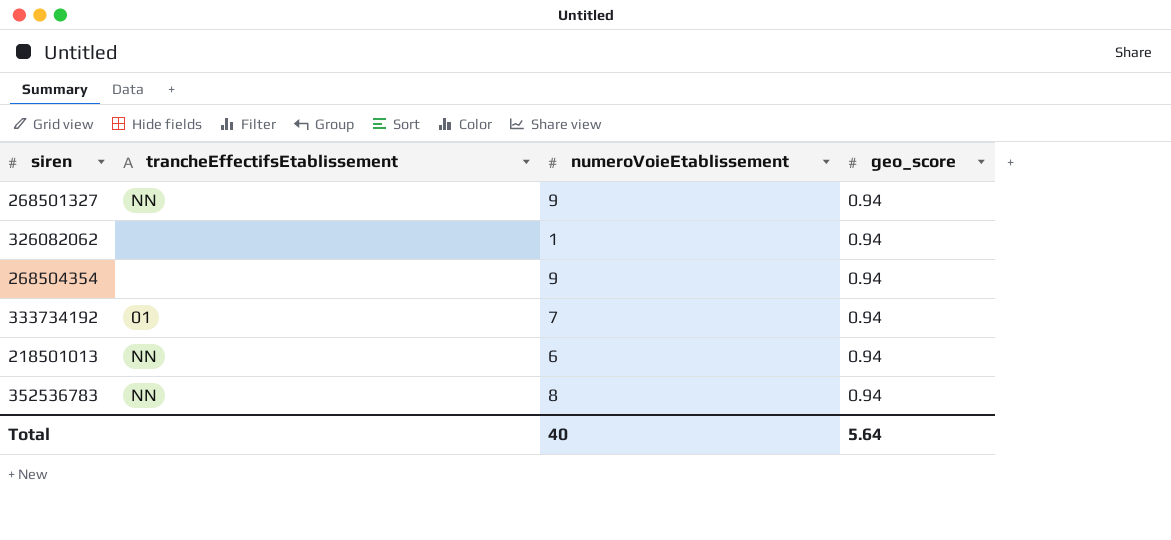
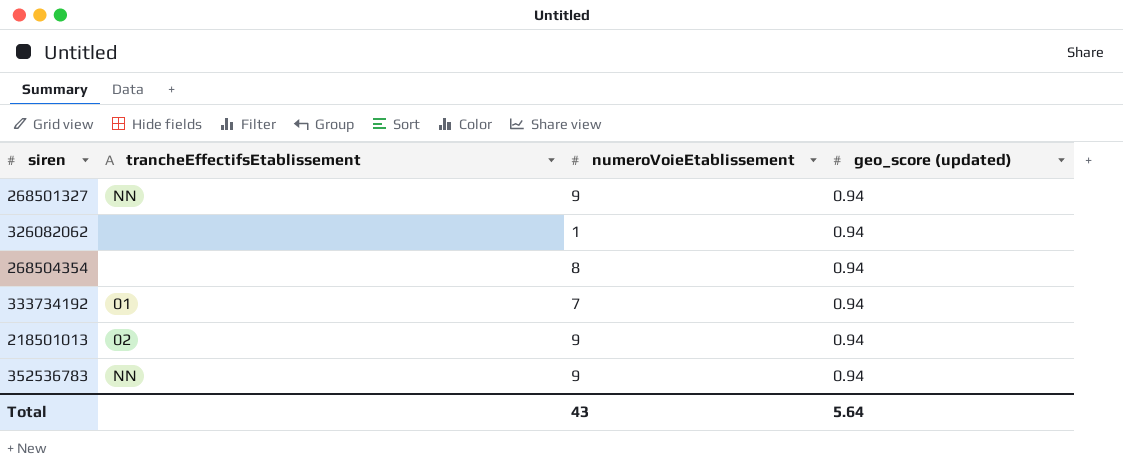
column name: geo_score -> geo_score (updated)
268504354 | numeroVoieEtablissement: 9 -> 8
218501013 | trancheEffectifsEtablissement: NN -> 02
218501013 | numeroVoieEtablissement: 6 -> 9
352536783 | numeroVoieEtablissement: 8 -> 9
Total | numeroVoieEtablissement: 40 -> 43

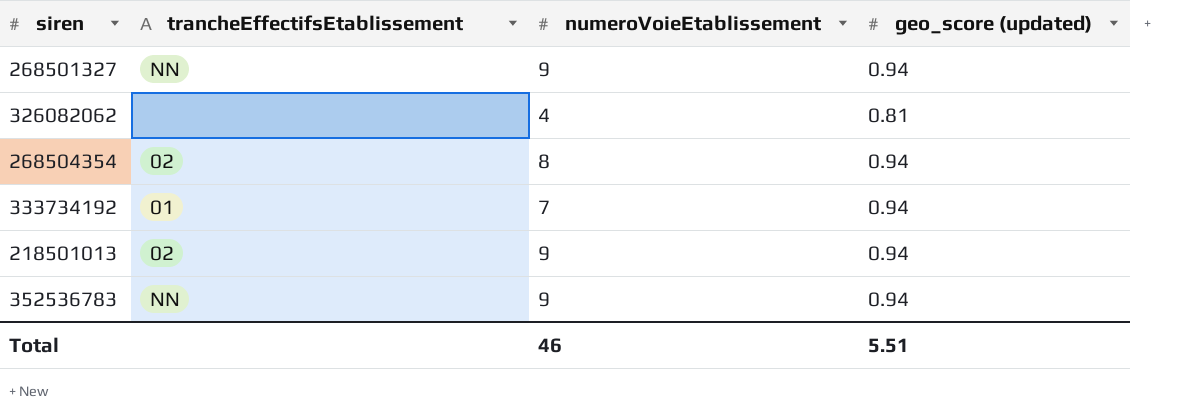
326082062 | numeroVoieEtablissement: 1 -> 4
326082062 | geo_score (updated): 0.94 -> 0.81
268504354 | trancheEffectifsEtablissement: none -> 02
Total | numeroVoieEtablissement: 43 -> 46
Total | geo_score (updated): 5.64 -> 5.51

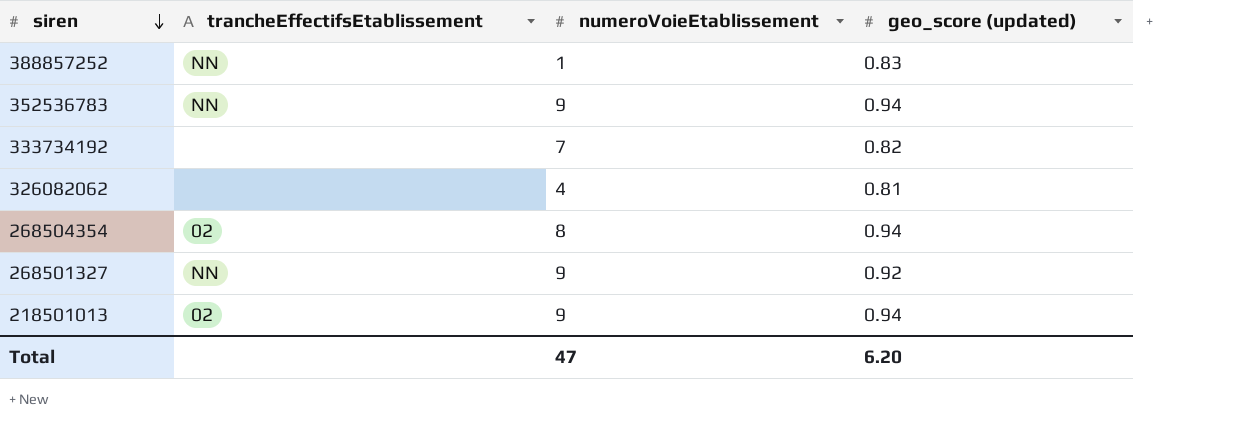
row order: none -> siren descending
row 388857252: none -> NN | 1 | 0.83
333734192 | trancheEffectifsEtablissement: 01 -> none
333734192 | geo_score (updated): 0.94 -> 0.82
268501327 | geo_score (updated): 0.94 -> 0.92
Total | numeroVoieEtablissement: 46 -> 47
Total | geo_score (updated): 5.51 -> 6.20

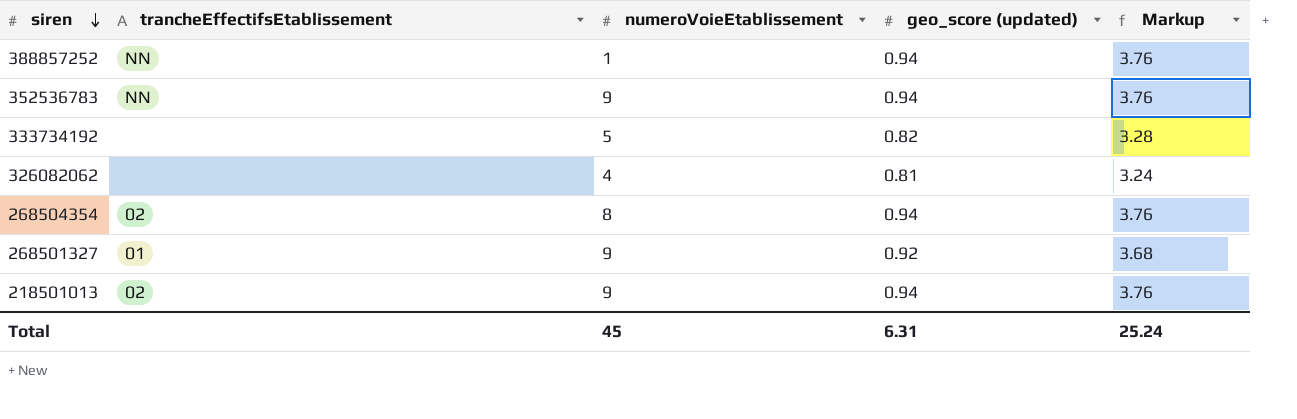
column Markup | formula: none -> [geo_score (updated)] * 4
388857252 | geo_score (updated): 0.83 -> 0.94
333734192 | numeroVoieEtablissement: 7 -> 5
268501327 | trancheEffectifsEtablissement: NN -> 01
Total | numeroVoieEtablissement: 47 -> 45
Total | geo_score (updated): 6.20 -> 6.31

